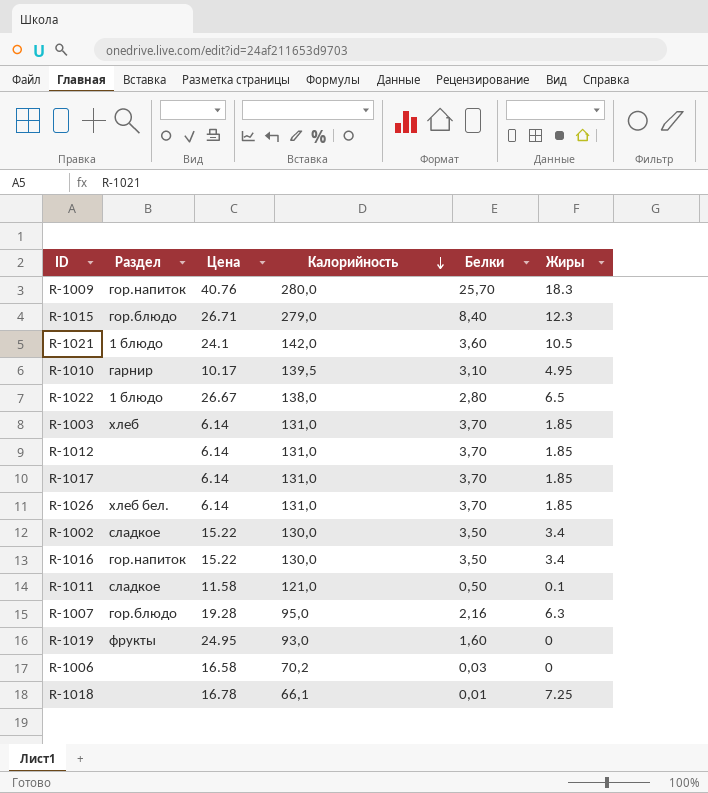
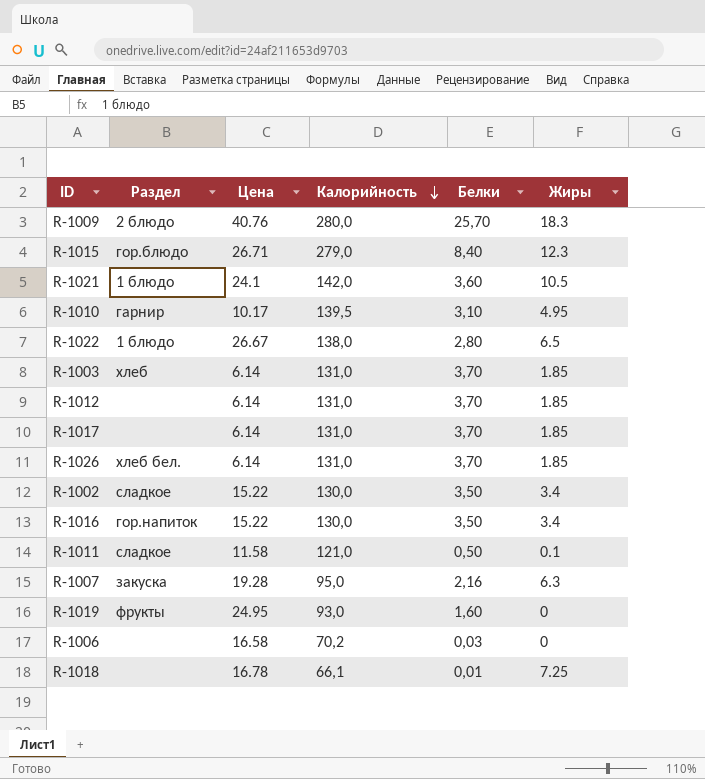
R-1009 | Раздел: гор.напиток -> 2 блюдо
R-1007 | Раздел: гор.блюдо -> закуска

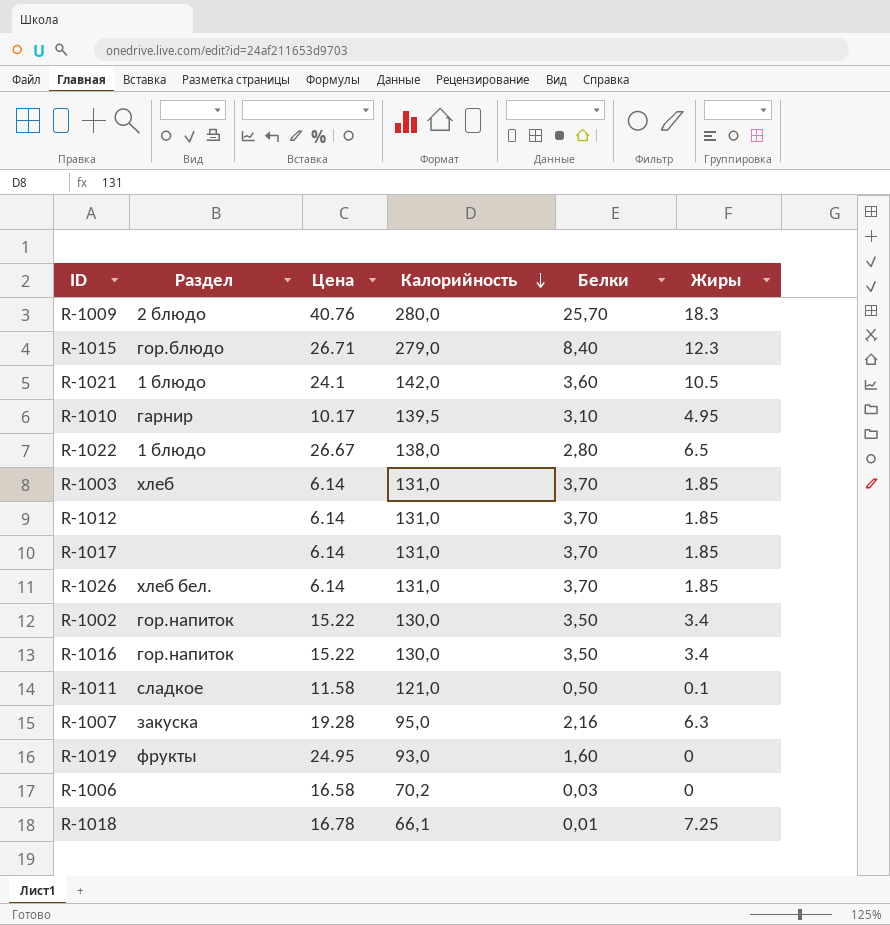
R-1002 | Раздел: сладкое -> гор.напиток

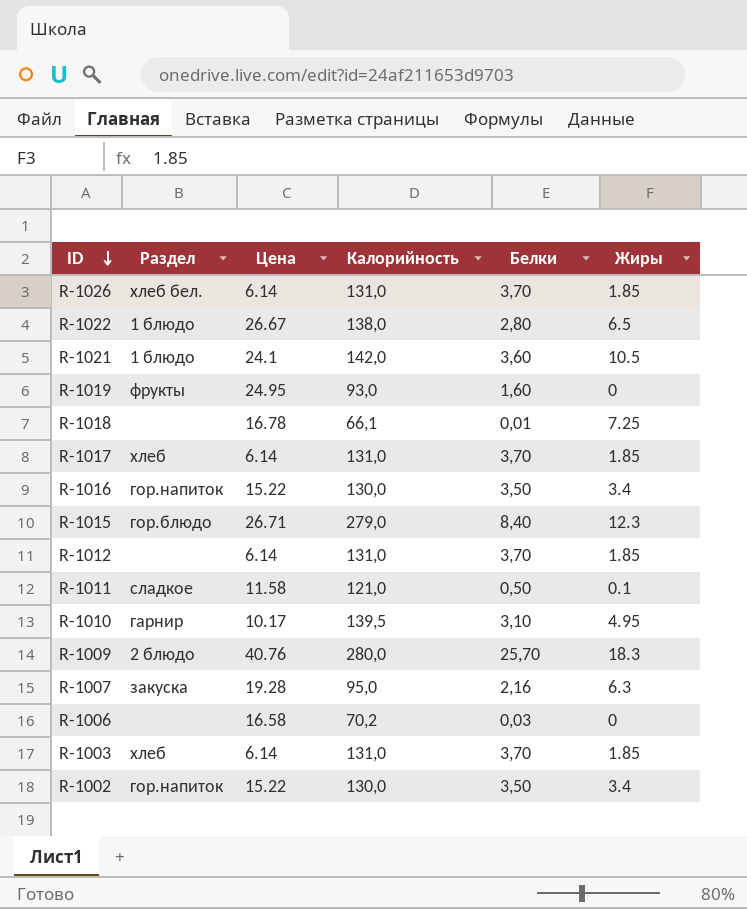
row order: Калорийность descending -> ID descending
R-1017 | Раздел: none -> хлеб

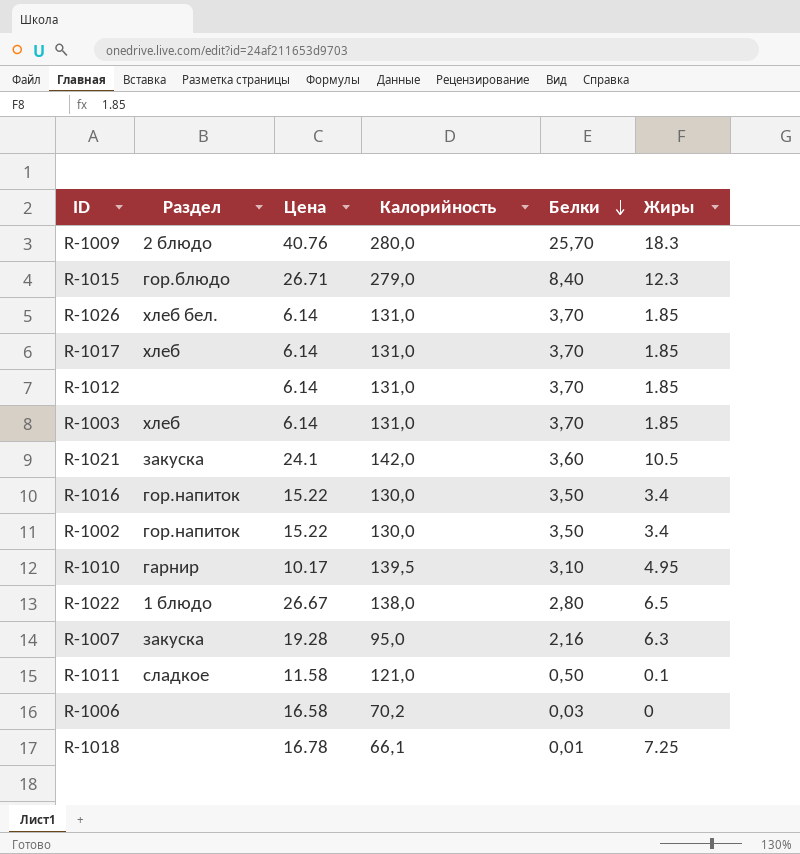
row order: ID descending -> Белки descending
row R-1019: фрукты | 24.95 | 93,0 | 1,60 | 0 -> none
R-1021 | Раздел: 1 блюдо -> закуска

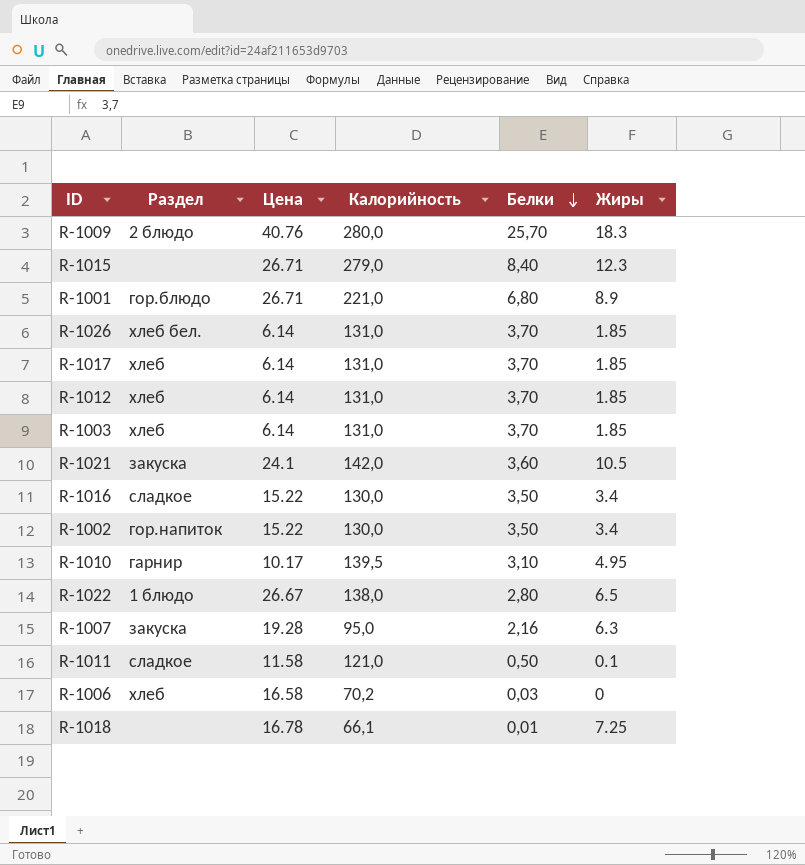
R-1015 | Раздел: гор.блюдо -> none
row R-1001: none -> гор.блюдо | 26.71 | 221,0 | 6,80 | 8.9
R-1012 | Раздел: none -> хлеб
R-1016 | Раздел: гор.напиток -> сладкое
R-1006 | Раздел: none -> хлеб

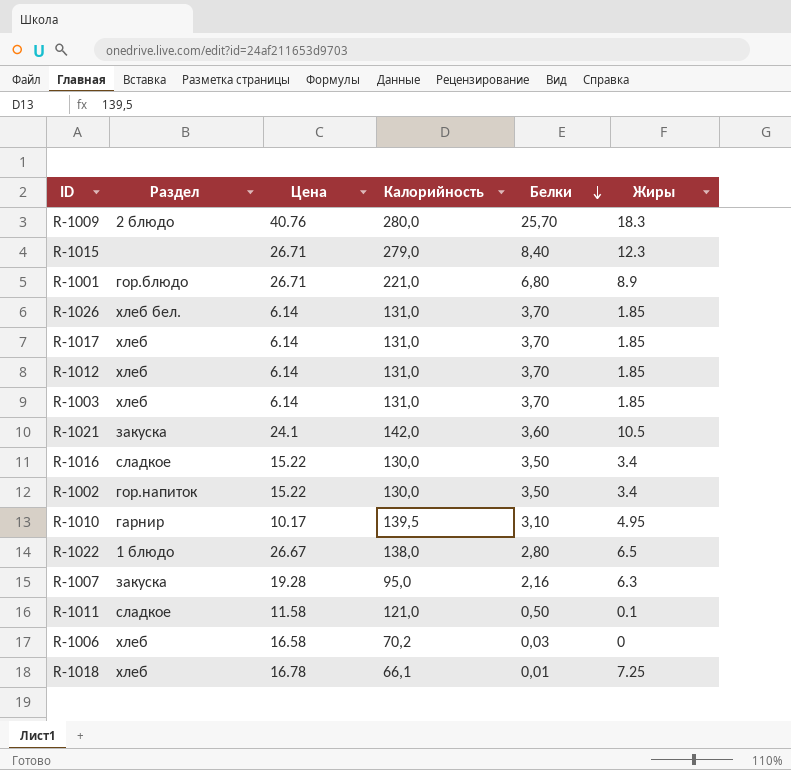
R-1018 | Раздел: none -> хлеб

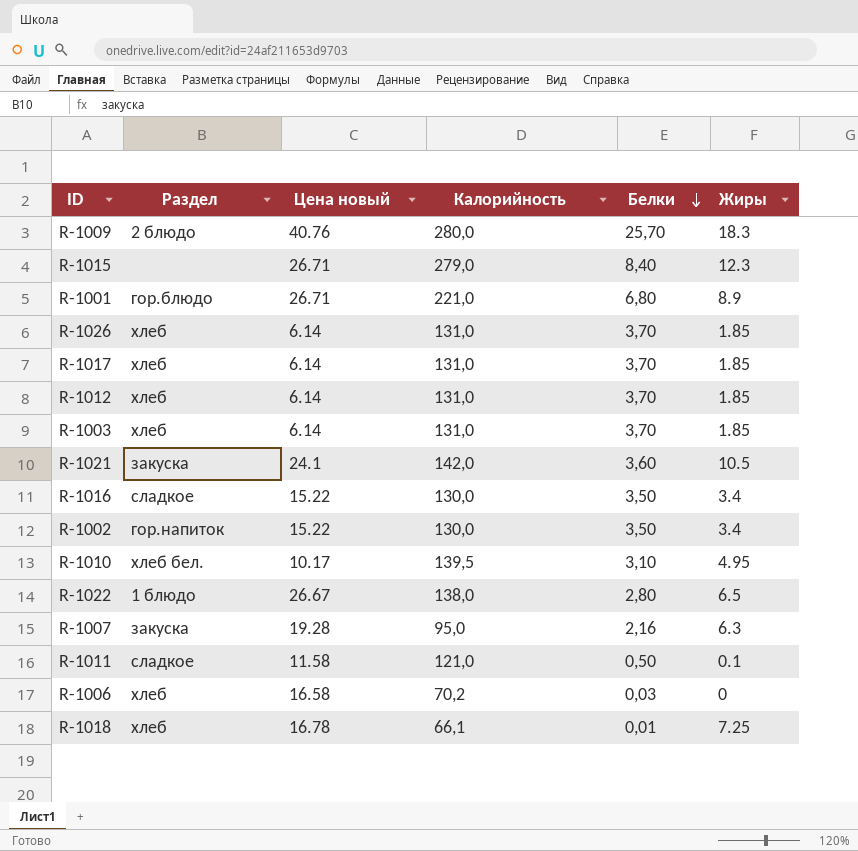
column name: Цена -> Цена новый
R-1026 | Раздел: хлеб бел. -> хлеб
R-1010 | Раздел: гарнир -> хлеб бел.

